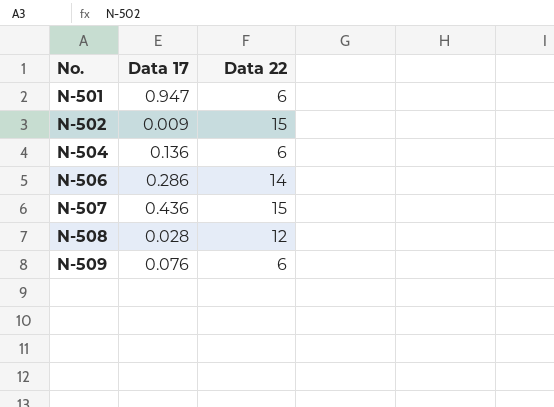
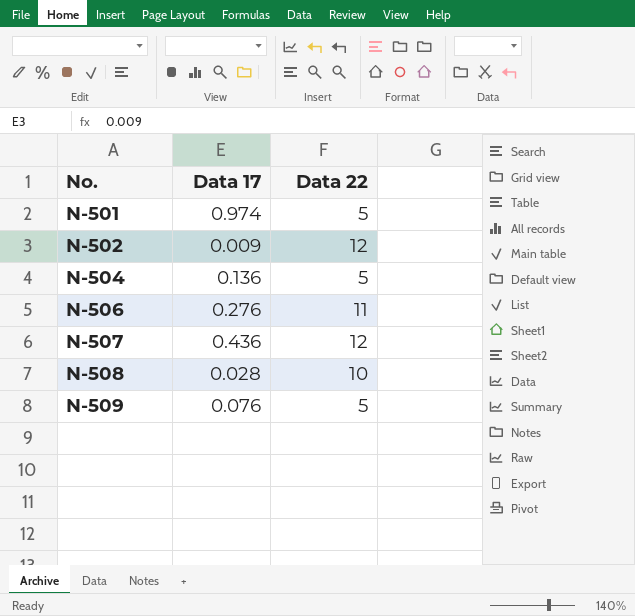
N-501 | Data 17: 0.947 -> 0.974
N-501 | Data 22: 6 -> 5
N-502 | Data 22: 15 -> 12
N-504 | Data 22: 6 -> 5
N-506 | Data 17: 0.286 -> 0.276
N-506 | Data 22: 14 -> 11
N-507 | Data 22: 15 -> 12
N-508 | Data 22: 12 -> 10
N-509 | Data 22: 6 -> 5

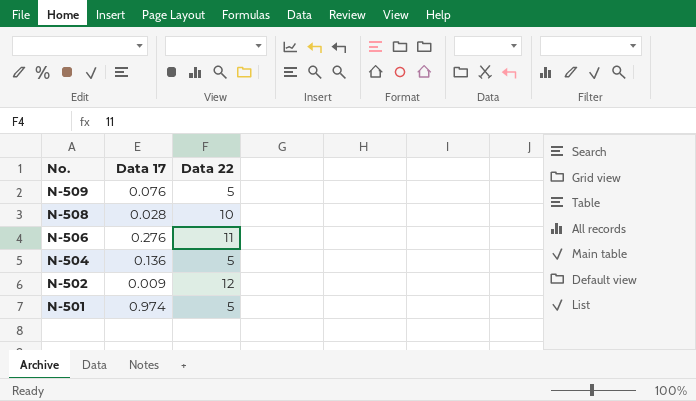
row order: No. ascending -> No. descending
row N-507: 0.436 | 12 -> none

